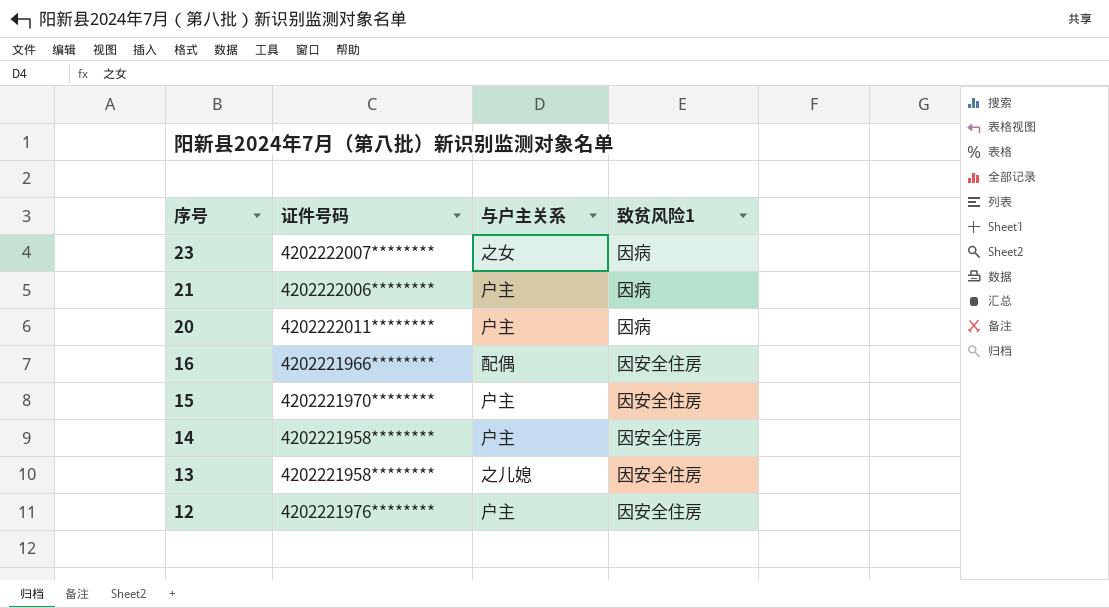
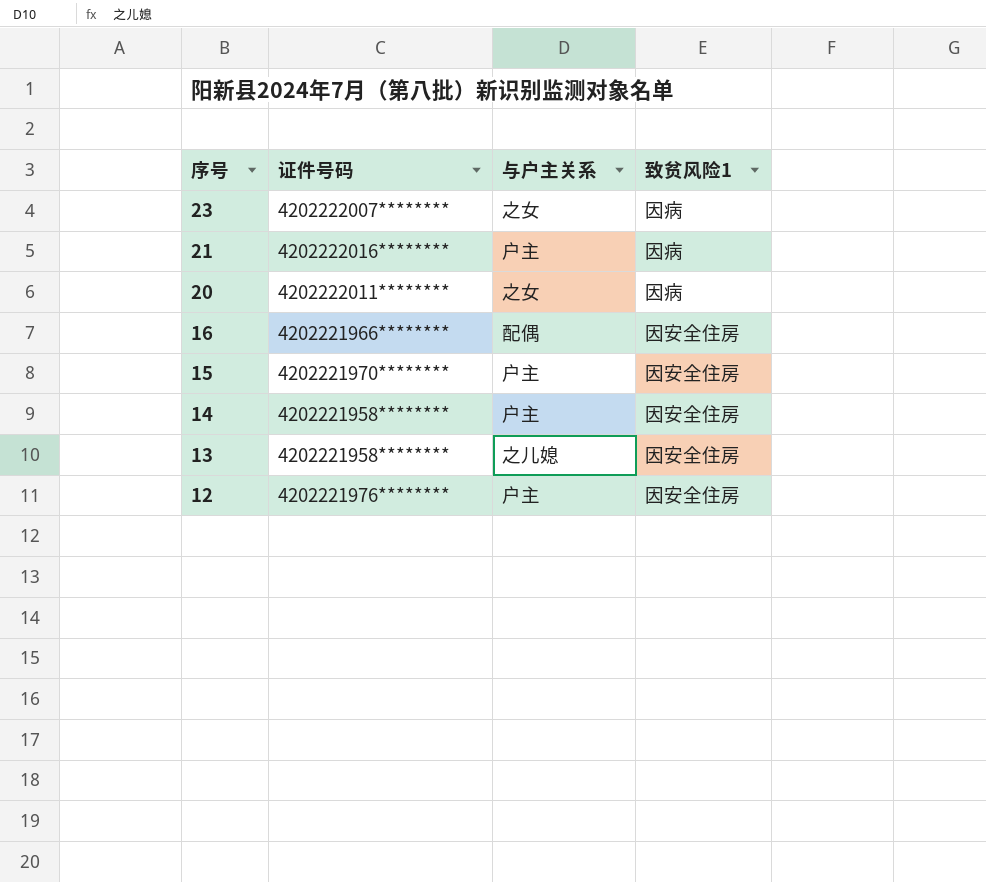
21 | 证件号码: 4202222006******** -> 4202222016********
20 | 与户主关系: 户主 -> 之女

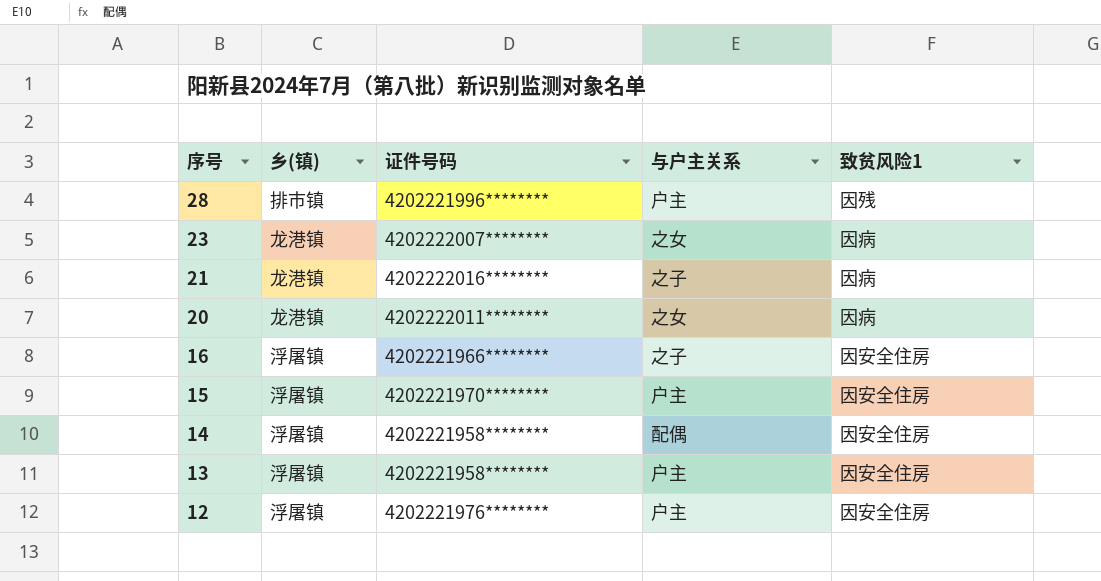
column 乡(镇) | position: none -> 2
row 28: none -> 排市镇 | 4202221996******** | 户主 | 因残
21 | 与户主关系: 户主 -> 之子
16 | 与户主关系: 配偶 -> 之子
14 | 与户主关系: 户主 -> 配偶
13 | 与户主关系: 之儿媳 -> 户主

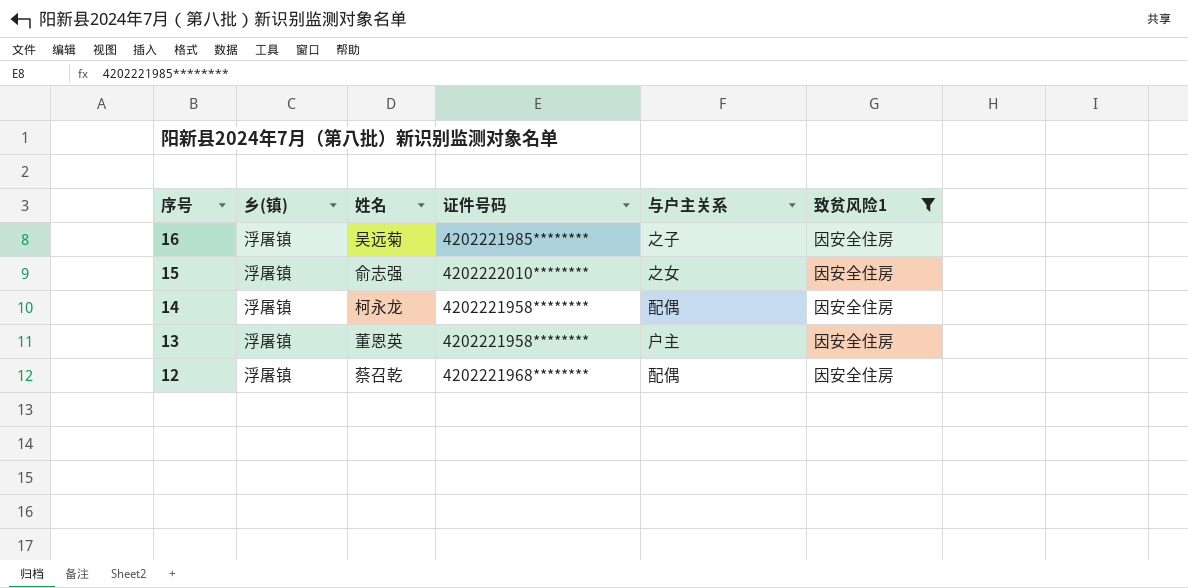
filter: none -> 致贫风险1 = 因安全住房
column 姓名 | position: none -> 3
16 | 证件号码: 4202221966******** -> 4202221985********
15 | 证件号码: 4202221970******** -> 4202222010********
15 | 与户主关系: 户主 -> 之女
12 | 证件号码: 4202221976******** -> 4202221968********
12 | 与户主关系: 户主 -> 配偶

